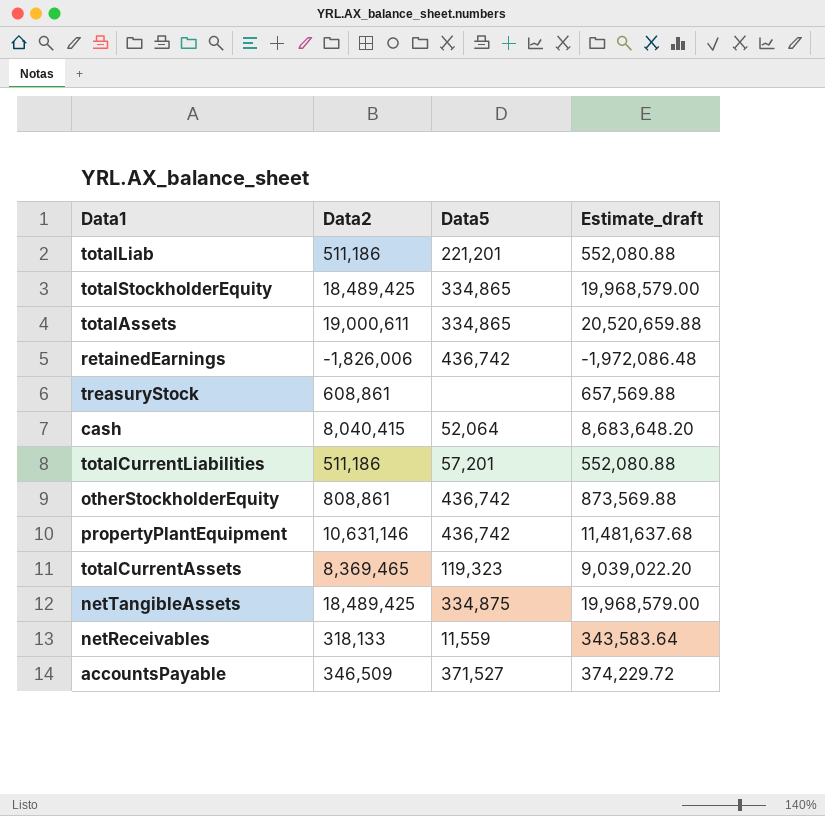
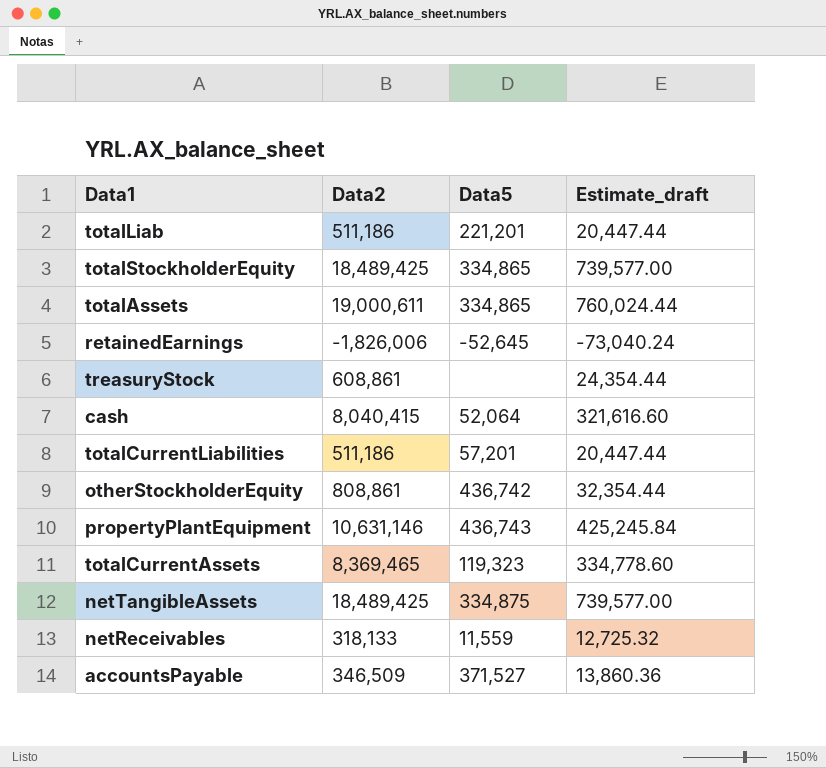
column Estimate_draft | formula: [Data2] * 1.08 -> [Data2] * 0.04
retainedEarnings | Data5: 436,742 -> -52,645
propertyPlantEquipment | Data5: 436,742 -> 436,743

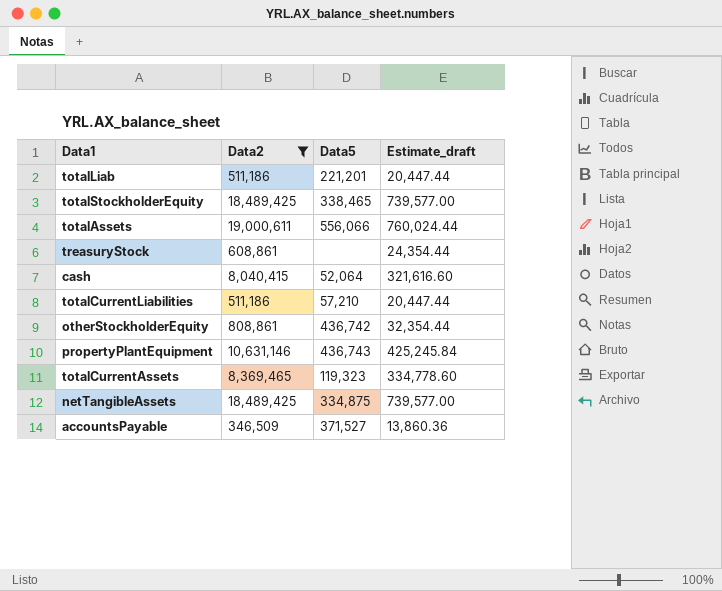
filter: none -> Data2 >= 346,509
totalStockholderEquity | Data5: 334,865 -> 338,465
totalAssets | Data5: 334,865 -> 556,066
totalCurrentLiabilities | Data5: 57,201 -> 57,210

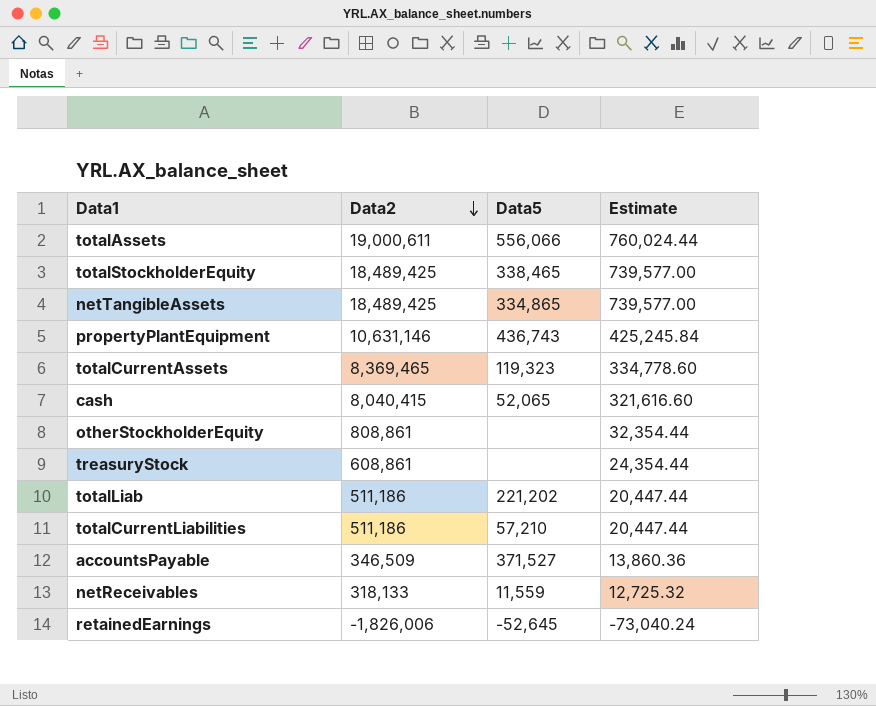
filter: Data2 >= 346,509 -> none
row order: none -> Data2 descending
column name: Estimate_draft -> Estimate
netTangibleAssets | Data5: 334,875 -> 334,865
cash | Data5: 52,064 -> 52,065
otherStockholderEquity | Data5: 436,742 -> none
totalLiab | Data5: 221,201 -> 221,202

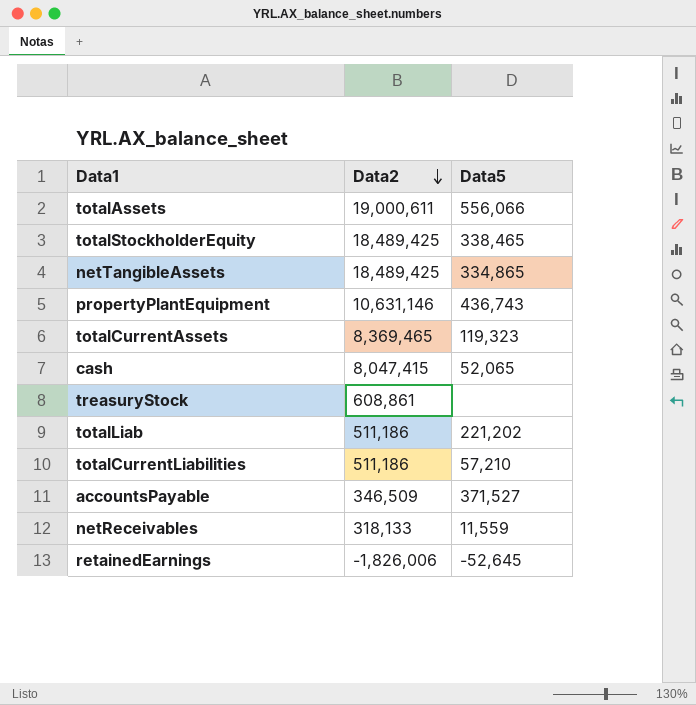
column Estimate | formula: [Data2] * 0.04 -> none
row otherStockholderEquity: 808,861 | none | 32,354.44 -> none
cash | Data2: 8,040,415 -> 8,047,415

